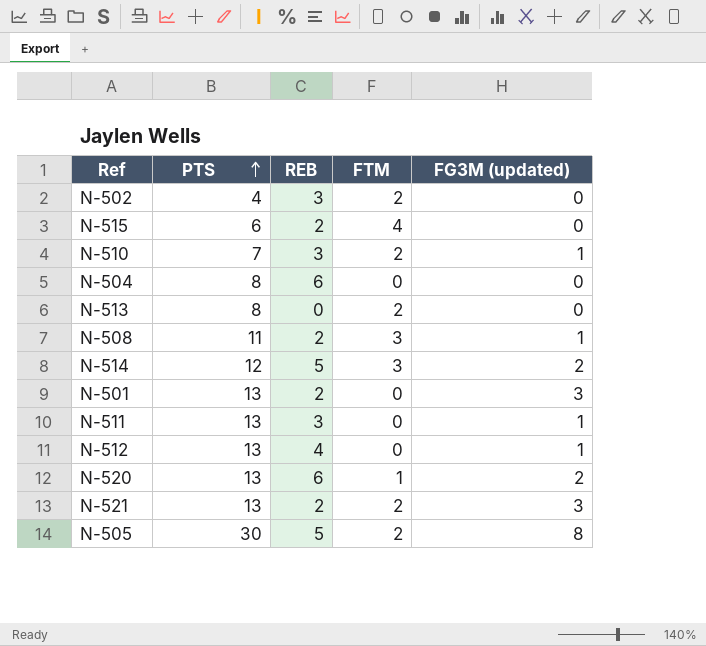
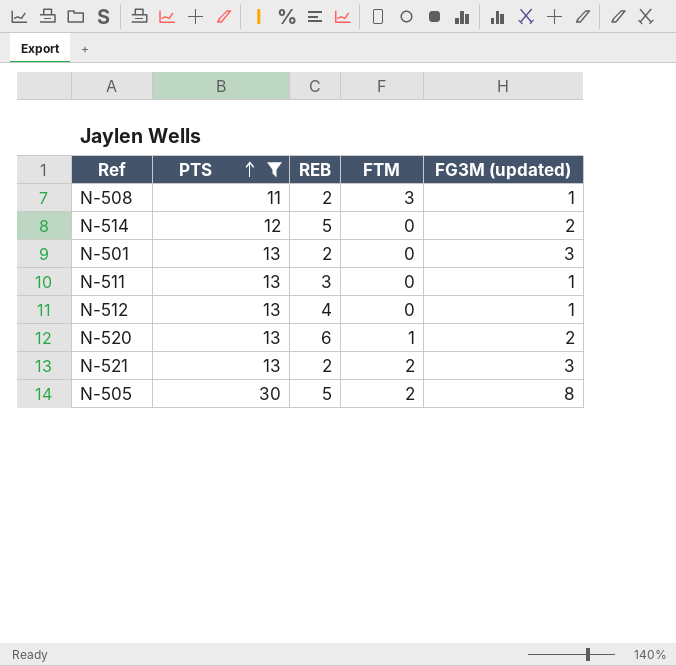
filter: none -> PTS >= 11
N-514 | FTM: 3 -> 0

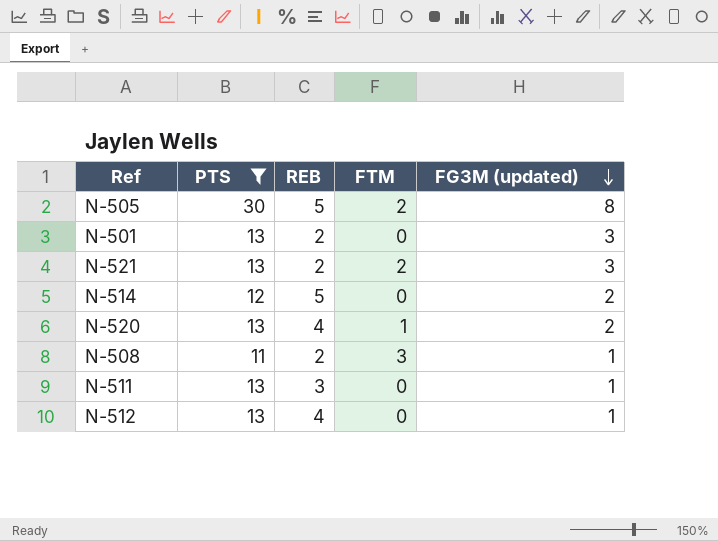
row order: PTS ascending -> FG3M (updated) descending
N-520 | REB: 6 -> 4

